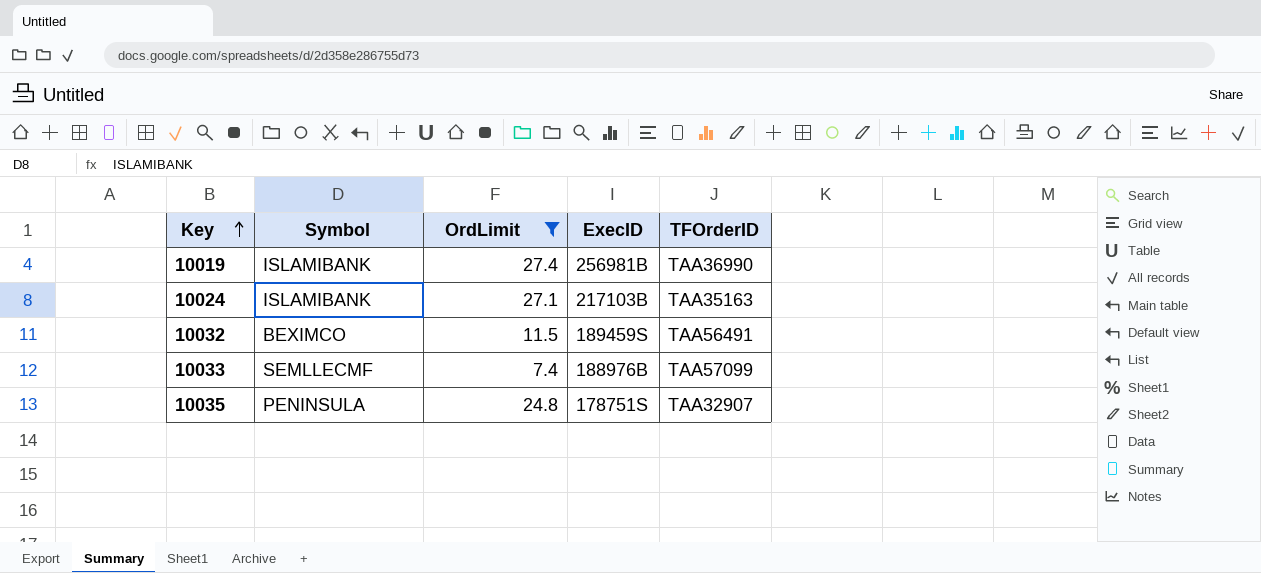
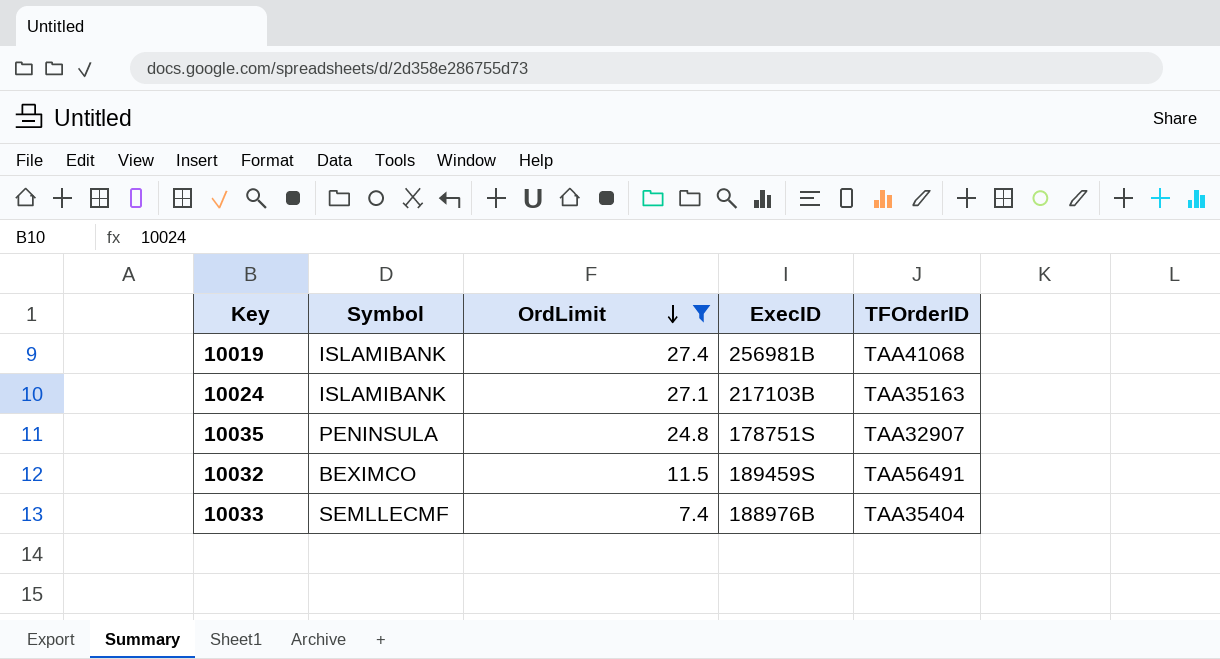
row order: Key ascending -> OrdLimit descending
10019 | TFOrderID: TAA36990 -> TAA41068
10033 | TFOrderID: TAA57099 -> TAA35404

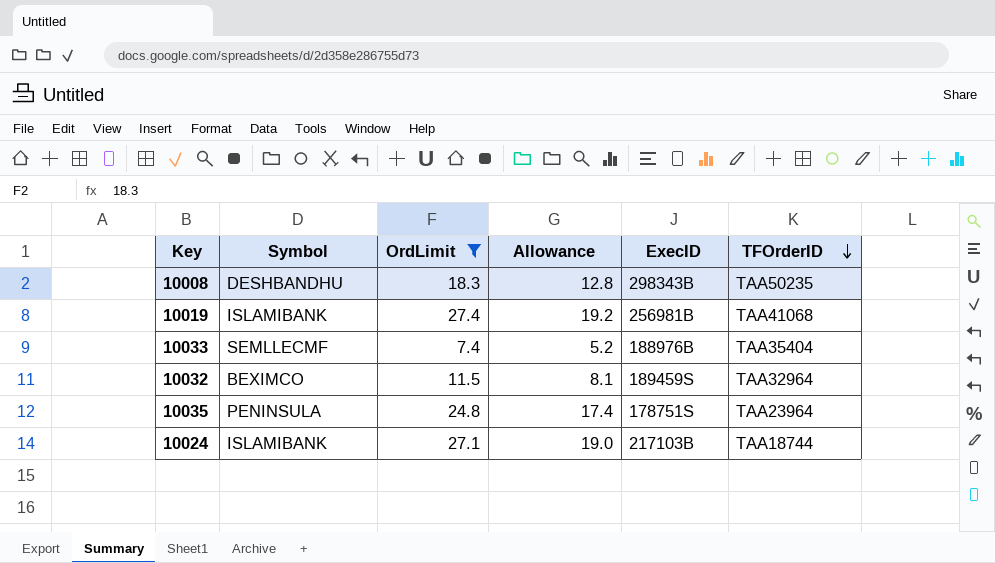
row order: OrdLimit descending -> TFOrderID descending
column Allowance | formula: none -> [OrdLimit] * 0.7
row 10008: none -> DESHBANDHU | 18.3 | 12.8 | 298343B | TAA50235
10032 | TFOrderID: TAA56491 -> TAA32964
10035 | TFOrderID: TAA32907 -> TAA23964
10024 | TFOrderID: TAA35163 -> TAA18744

